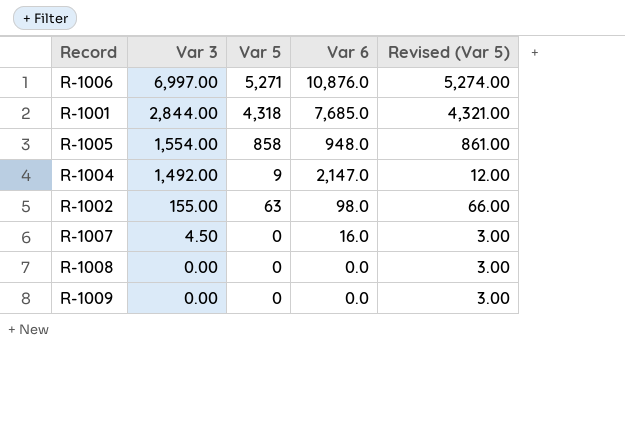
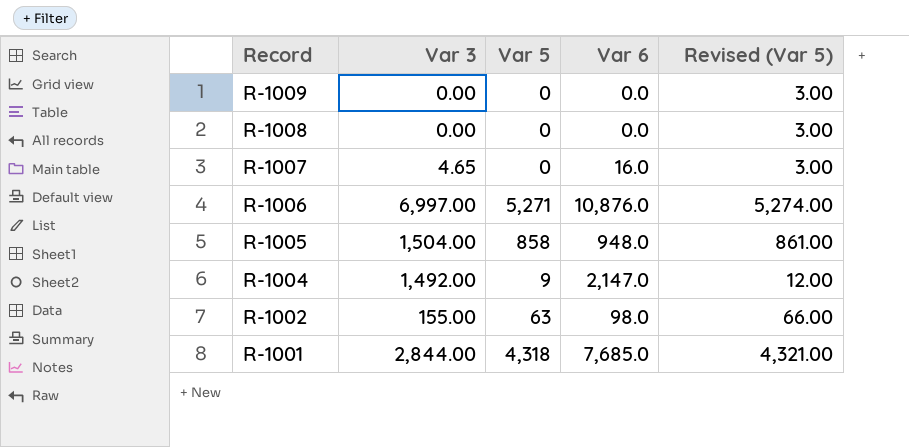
row order: Var 3 descending -> Record descending
R-1007 | Var 3: 4.50 -> 4.65
R-1005 | Var 3: 1,554.00 -> 1,504.00

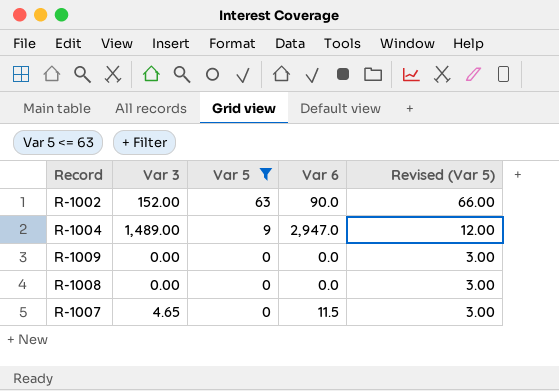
filter: none -> Var 5 <= 63
row order: Record descending -> Var 5 descending
R-1002 | Var 3: 155.00 -> 152.00
R-1002 | Var 6: 98.0 -> 90.0
R-1004 | Var 3: 1,492.00 -> 1,489.00
R-1004 | Var 6: 2,147.0 -> 2,947.0
R-1007 | Var 6: 16.0 -> 11.5

